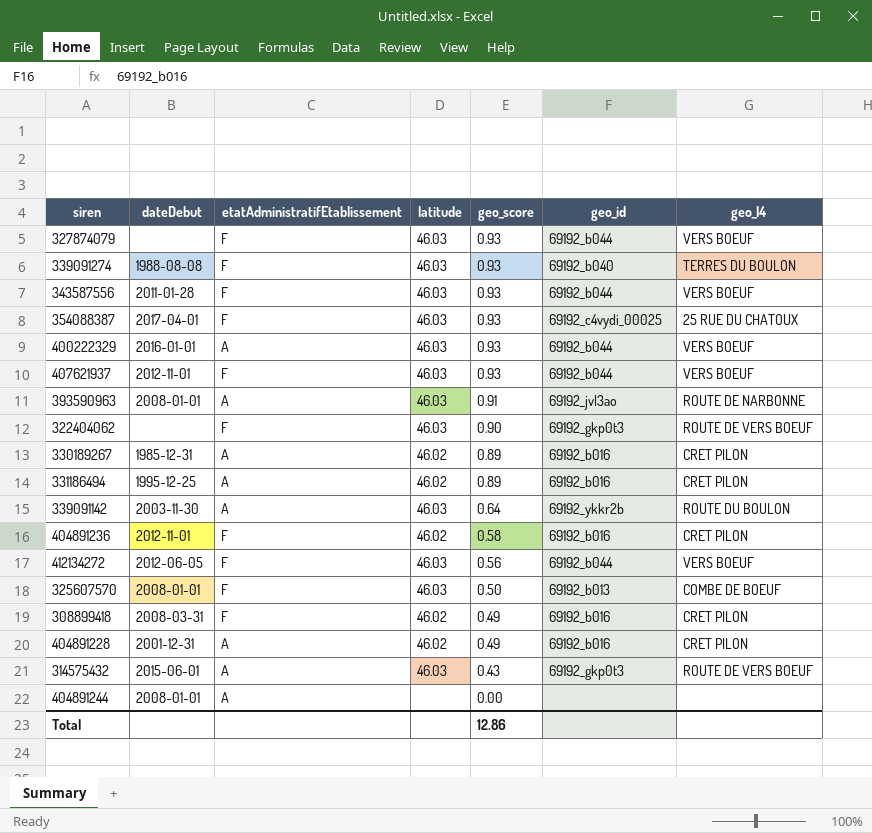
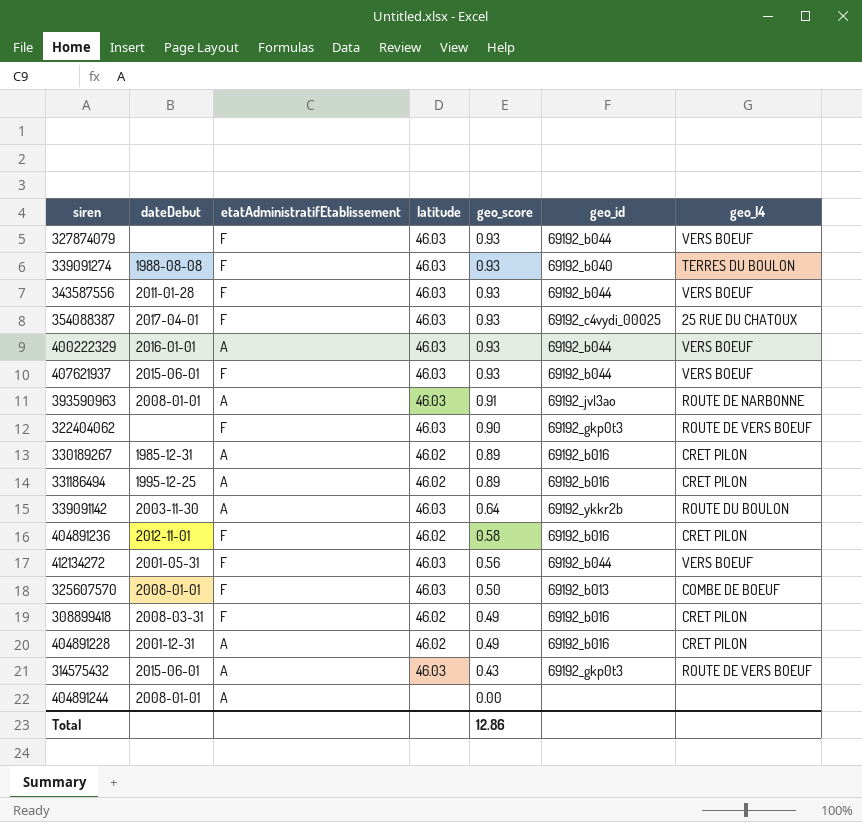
407621937 | dateDebut: 2012-11-01 -> 2015-06-01
412134272 | dateDebut: 2012-06-05 -> 2001-05-31

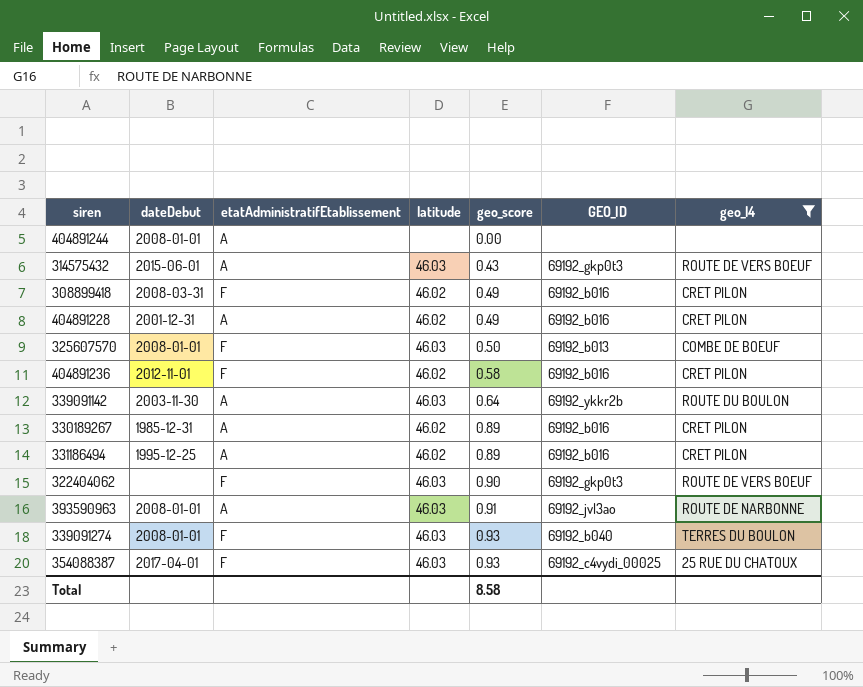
filter: none -> geo_l4 != VERS BOEUF
row order: geo_score descending -> geo_score ascending
column name: geo_id -> GEO_ID
339091274 | dateDebut: 1988-08-08 -> 2008-01-01
Total | geo_score: 12.86 -> 8.58

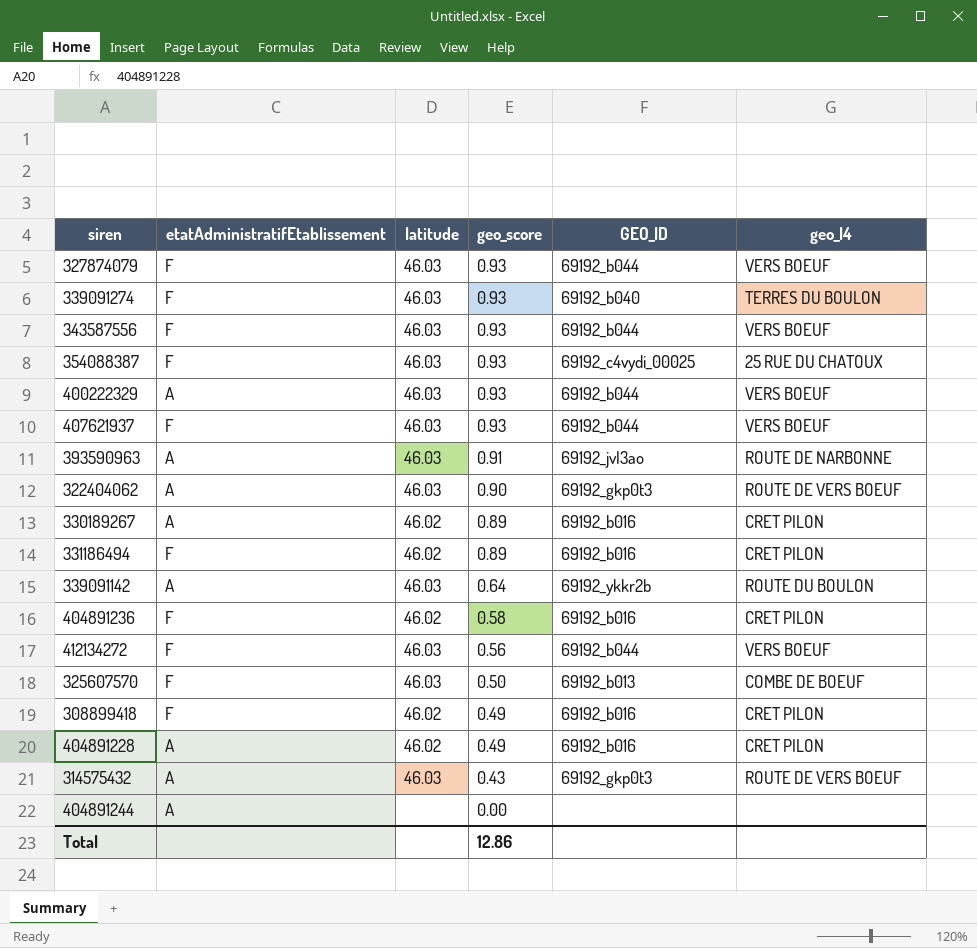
filter: geo_l4 != VERS BOEUF -> none
row order: geo_score ascending -> geo_score descending
column dateDebut | position: 2 -> none
322404062 | etatAdministratifEtablissement: F -> A
331186494 | etatAdministratifEtablissement: A -> F
Total | geo_score: 8.58 -> 12.86

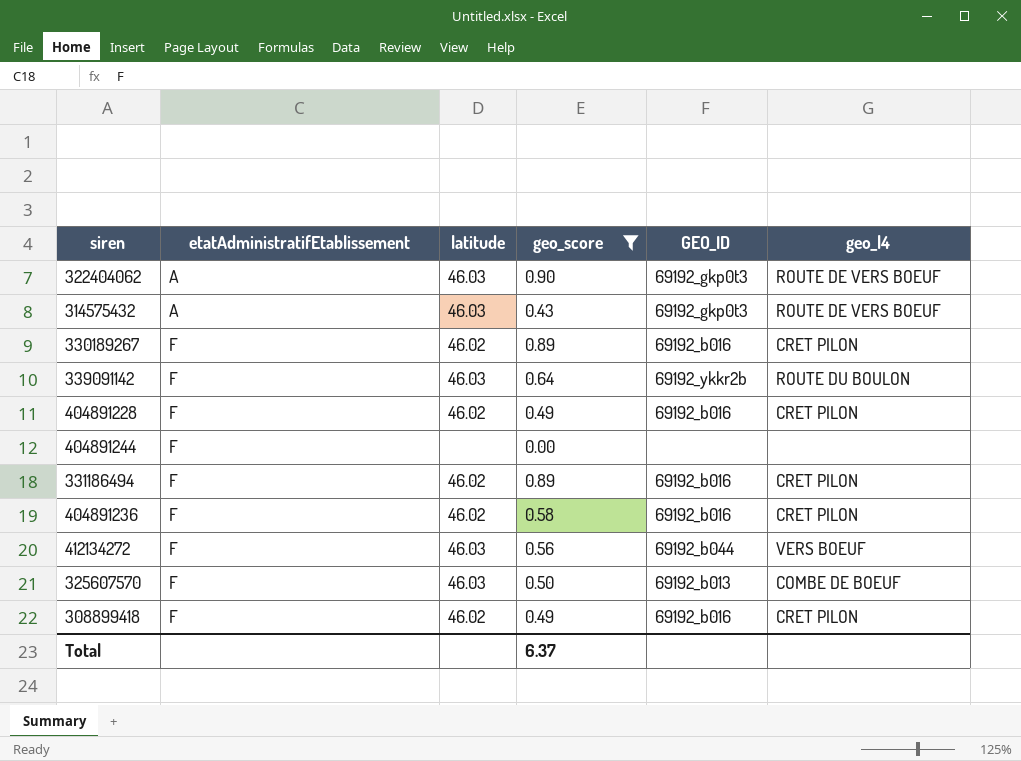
filter: none -> geo_score <= 0.90
row order: geo_score descending -> etatAdministratifEtablissement ascending
330189267 | etatAdministratifEtablissement: A -> F
339091142 | etatAdministratifEtablissement: A -> F
404891228 | etatAdministratifEtablissement: A -> F
404891244 | etatAdministratifEtablissement: A -> F
Total | geo_score: 12.86 -> 6.37

